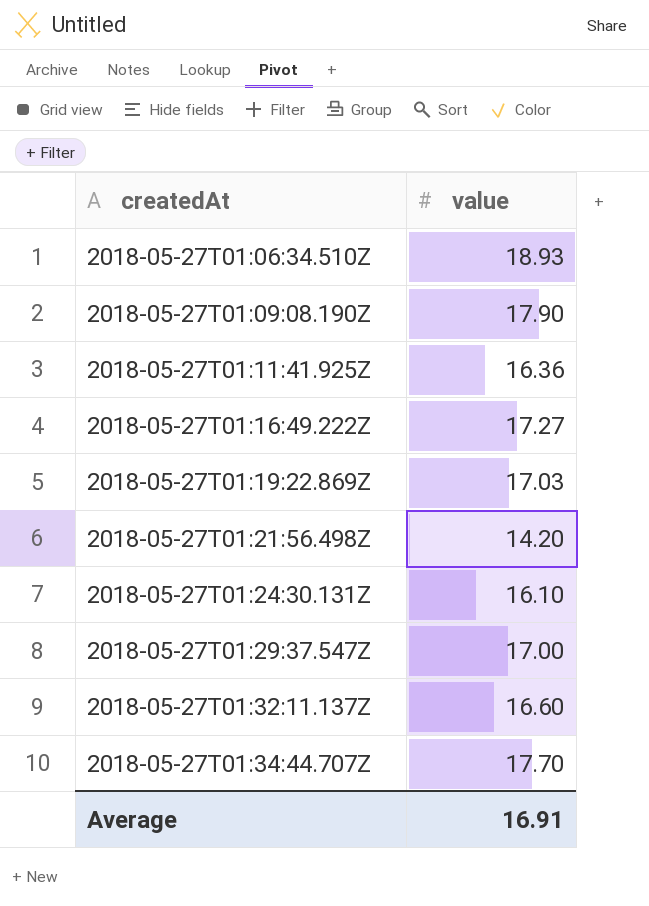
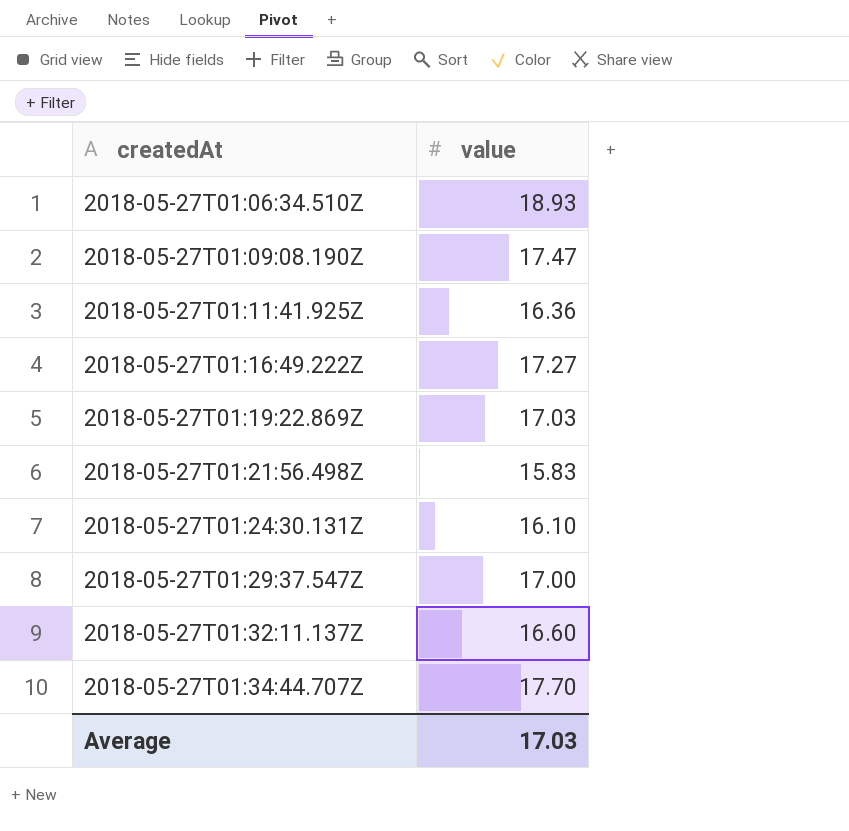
2018-05-27T01:09:08.190Z | value: 17.90 -> 17.47
2018-05-27T01:21:56.498Z | value: 14.20 -> 15.83
Average | value: 16.91 -> 17.03

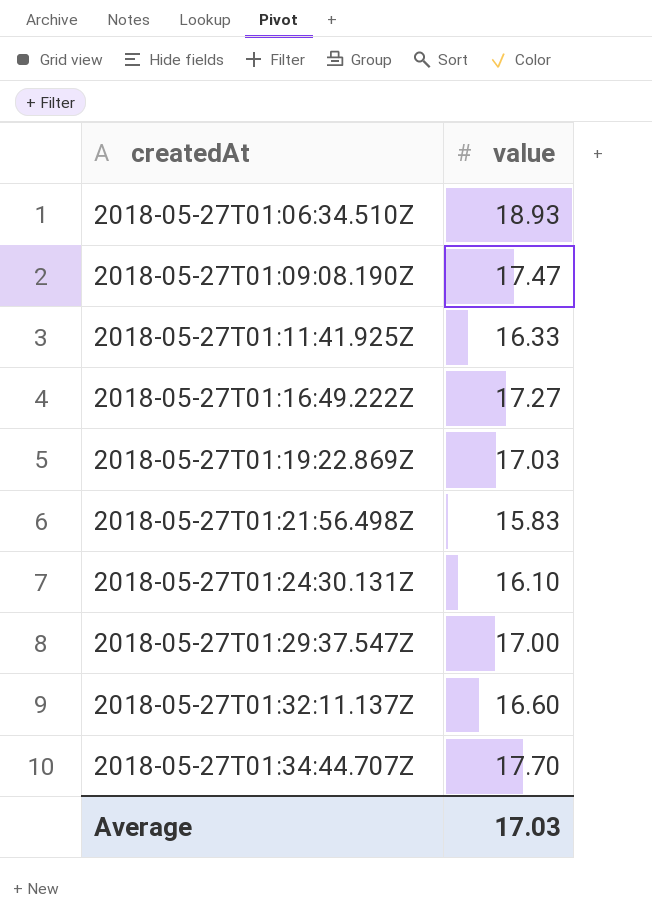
2018-05-27T01:11:41.925Z | value: 16.36 -> 16.33

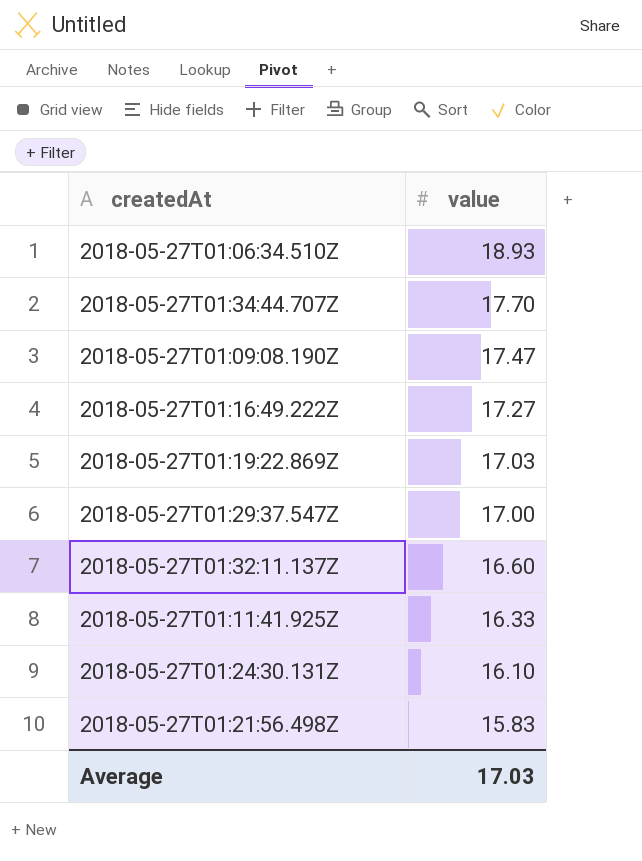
row order: createdAt ascending -> value descending

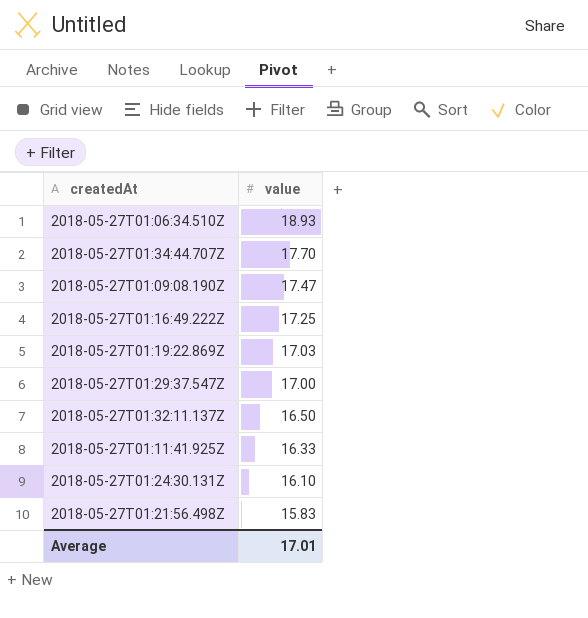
2018-05-27T01:16:49.222Z | value: 17.27 -> 17.25
2018-05-27T01:32:11.137Z | value: 16.60 -> 16.50
Average | value: 17.03 -> 17.01

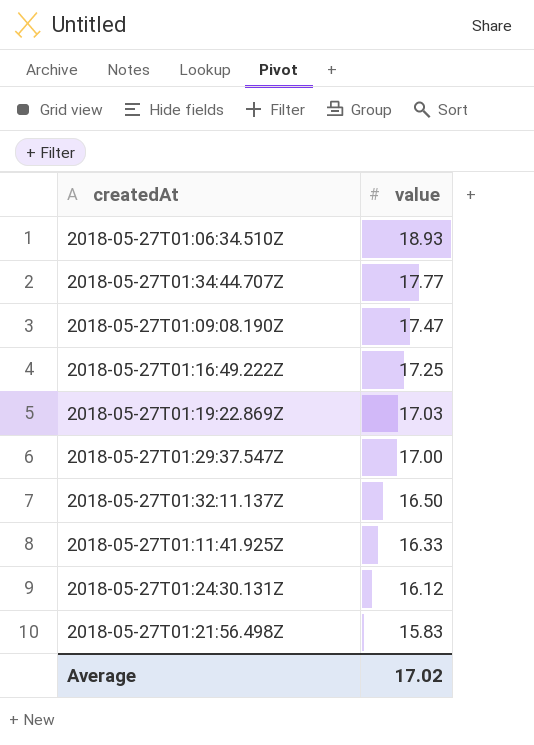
2018-05-27T01:34:44.707Z | value: 17.70 -> 17.77
2018-05-27T01:24:30.131Z | value: 16.10 -> 16.12
Average | value: 17.01 -> 17.02

